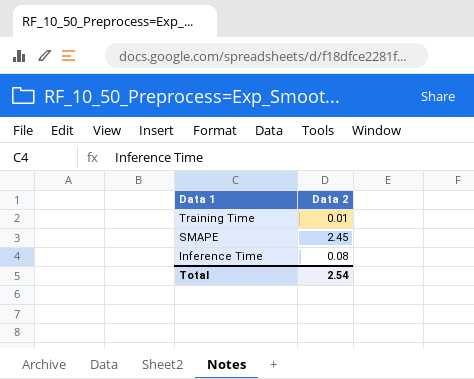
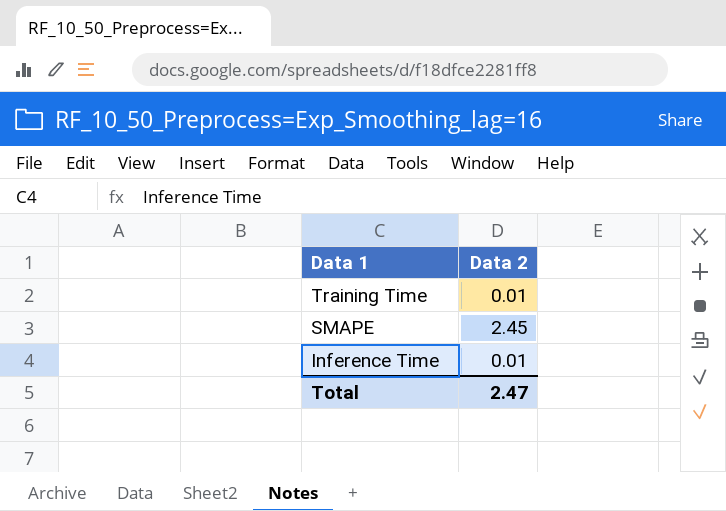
Inference Time | Data 2: 0.08 -> 0.01
Total | Data 2: 2.54 -> 2.47

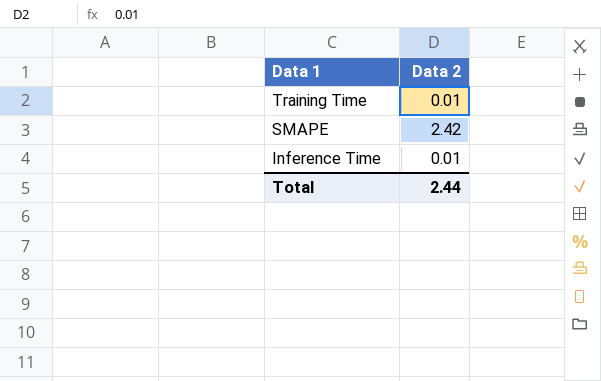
SMAPE | Data 2: 2.45 -> 2.42
Total | Data 2: 2.47 -> 2.44

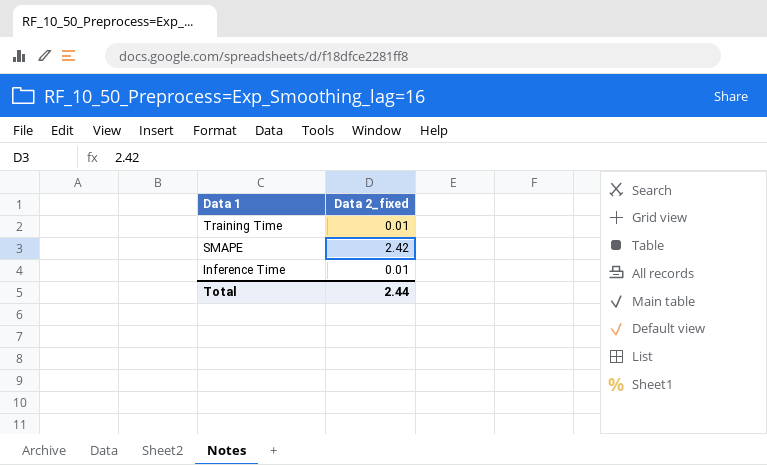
column name: Data 2 -> Data 2_fixed

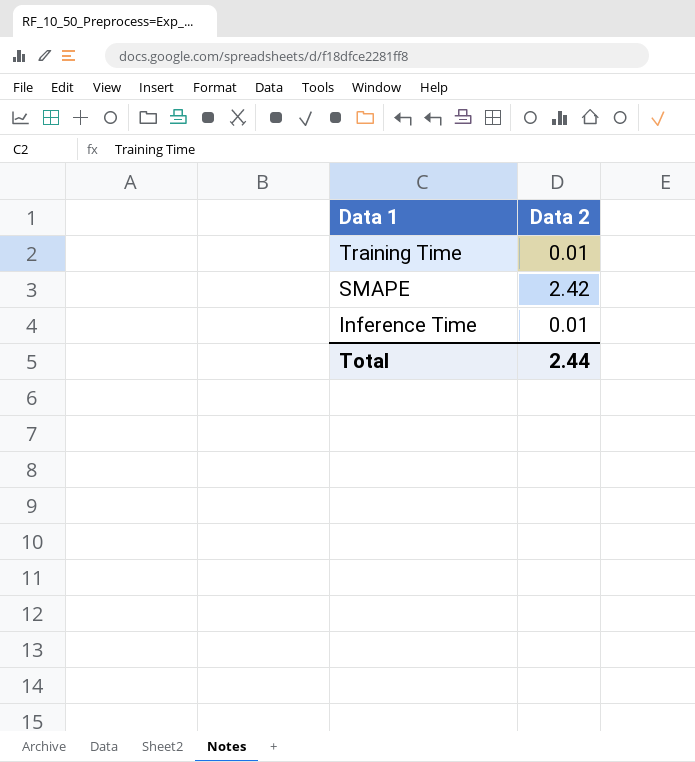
column name: Data 2_fixed -> Data 2

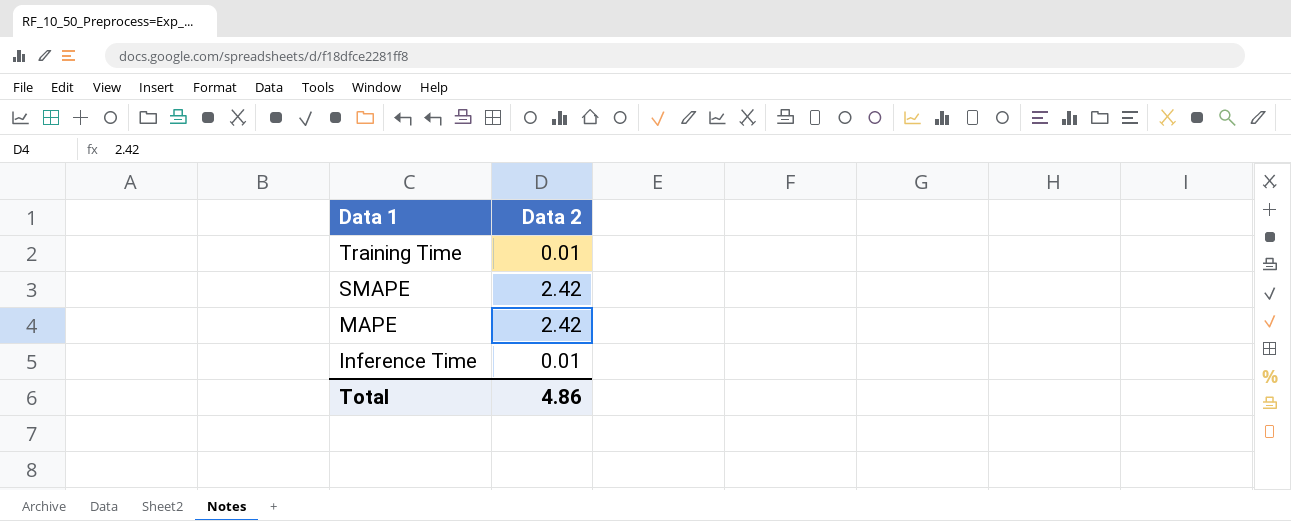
row MAPE: none -> 2.42
Total | Data 2: 2.44 -> 4.86

